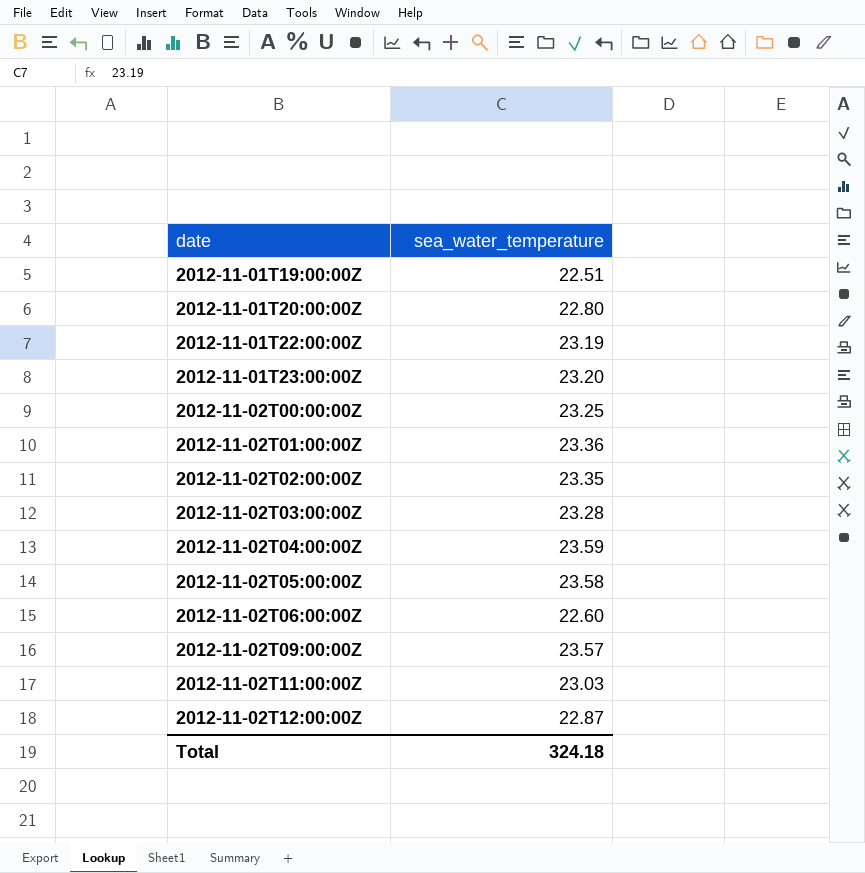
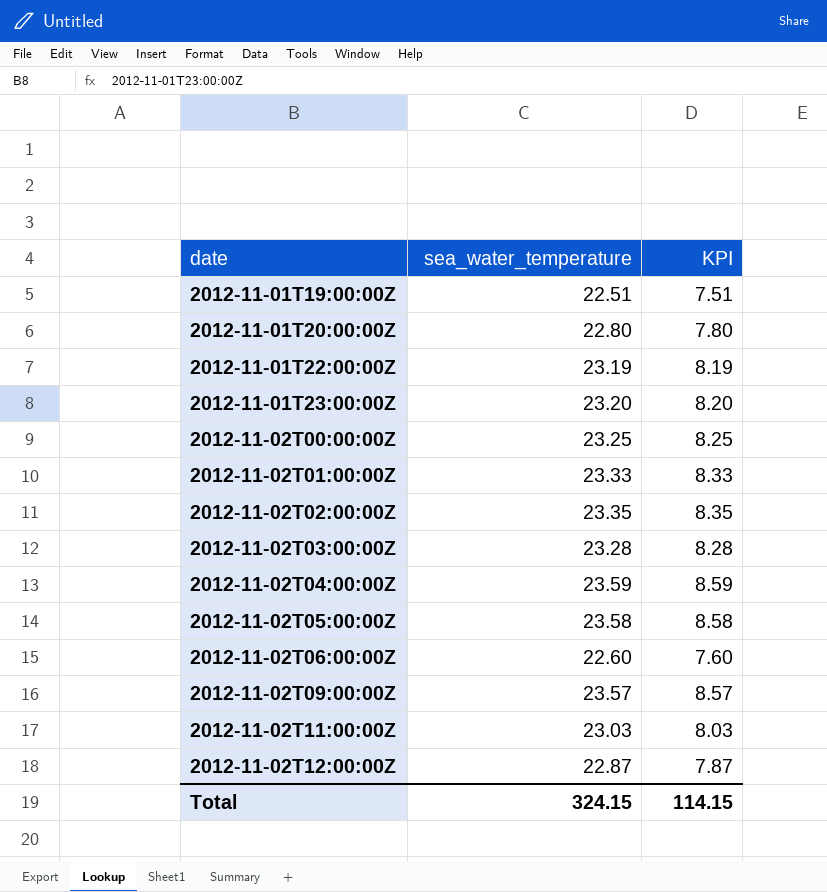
column KPI | formula: none -> [sea_water_temperature] - 15
2012-11-02T01:00:00Z | sea_water_temperature: 23.36 -> 23.33
Total | sea_water_temperature: 324.18 -> 324.15

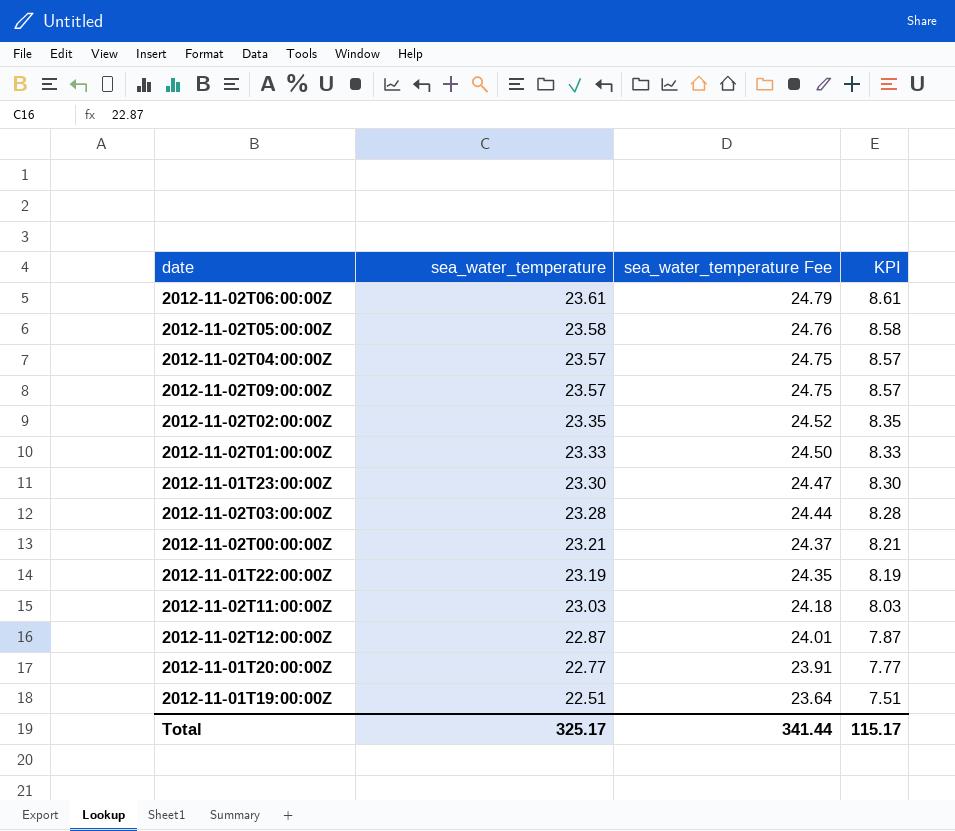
row order: date ascending -> sea_water_temperature descending
column sea_water_temperature Fee | formula: none -> [sea_water_temperature] * 1.05
2012-11-02T06:00:00Z | sea_water_temperature: 22.60 -> 23.61
2012-11-02T06:00:00Z | KPI: 7.60 -> 8.61
2012-11-02T04:00:00Z | sea_water_temperature: 23.59 -> 23.57
2012-11-02T04:00:00Z | KPI: 8.59 -> 8.57
2012-11-01T23:00:00Z | sea_water_temperature: 23.20 -> 23.30
2012-11-01T23:00:00Z | KPI: 8.20 -> 8.30
2012-11-02T00:00:00Z | sea_water_temperature: 23.25 -> 23.21
2012-11-02T00:00:00Z | KPI: 8.25 -> 8.21
2012-11-01T20:00:00Z | sea_water_temperature: 22.80 -> 22.77
2012-11-01T20:00:00Z | KPI: 7.80 -> 7.77
Total | sea_water_temperature: 324.15 -> 325.17
Total | KPI: 114.15 -> 115.17

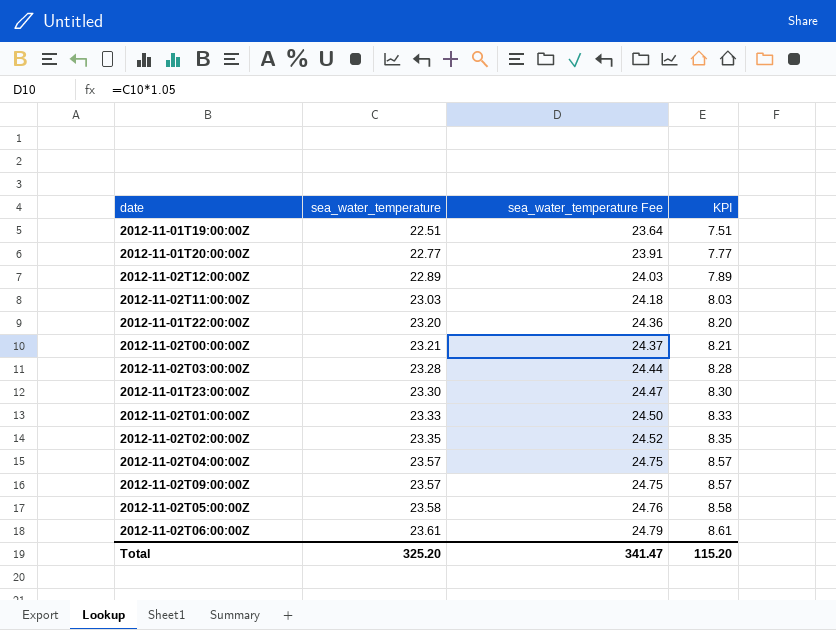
row order: sea_water_temperature descending -> sea_water_temperature ascending
2012-11-02T12:00:00Z | sea_water_temperature: 22.87 -> 22.89
2012-11-02T12:00:00Z | sea_water_temperature Fee: 24.01 -> 24.03
2012-11-02T12:00:00Z | KPI: 7.87 -> 7.89
2012-11-01T22:00:00Z | sea_water_temperature: 23.19 -> 23.20
2012-11-01T22:00:00Z | sea_water_temperature Fee: 24.35 -> 24.36
2012-11-01T22:00:00Z | KPI: 8.19 -> 8.20
Total | sea_water_temperature: 325.17 -> 325.20
Total | sea_water_temperature Fee: 341.44 -> 341.47
Total | KPI: 115.17 -> 115.20

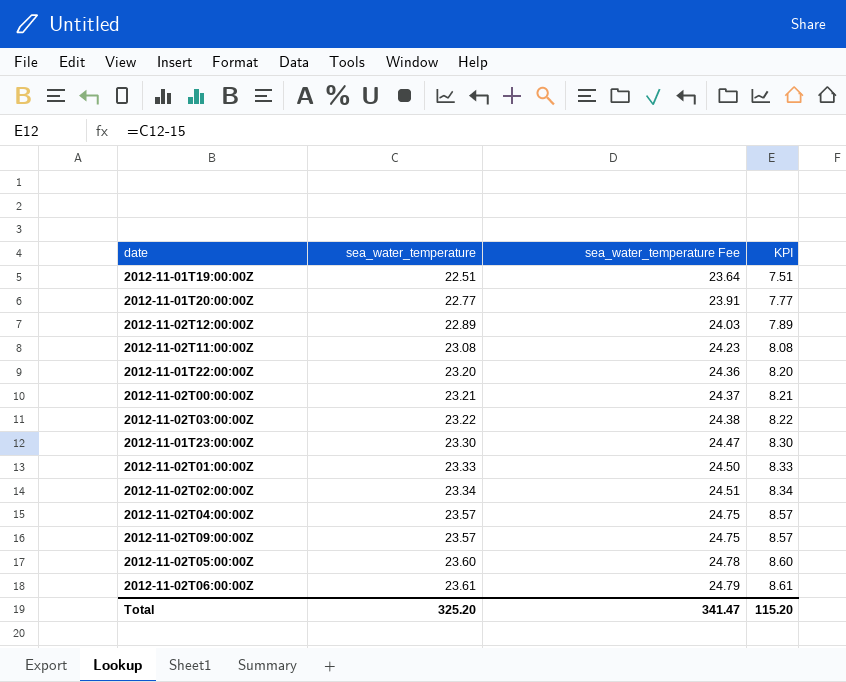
2012-11-02T11:00:00Z | sea_water_temperature: 23.03 -> 23.08
2012-11-02T11:00:00Z | sea_water_temperature Fee: 24.18 -> 24.23
2012-11-02T11:00:00Z | KPI: 8.03 -> 8.08
2012-11-02T03:00:00Z | sea_water_temperature: 23.28 -> 23.22
2012-11-02T03:00:00Z | sea_water_temperature Fee: 24.44 -> 24.38
2012-11-02T03:00:00Z | KPI: 8.28 -> 8.22
2012-11-02T02:00:00Z | sea_water_temperature: 23.35 -> 23.34
2012-11-02T02:00:00Z | sea_water_temperature Fee: 24.52 -> 24.51
2012-11-02T02:00:00Z | KPI: 8.35 -> 8.34
2012-11-02T05:00:00Z | sea_water_temperature: 23.58 -> 23.60
2012-11-02T05:00:00Z | sea_water_temperature Fee: 24.76 -> 24.78
2012-11-02T05:00:00Z | KPI: 8.58 -> 8.60

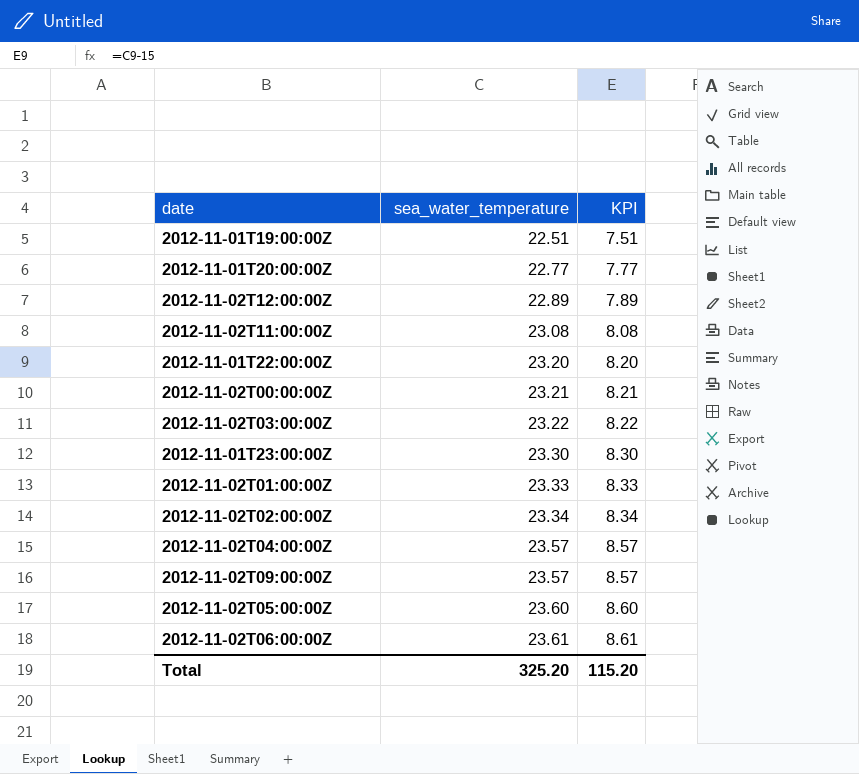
column sea_water_temperature Fee | formula: [sea_water_temperature] * 1.05 -> none

